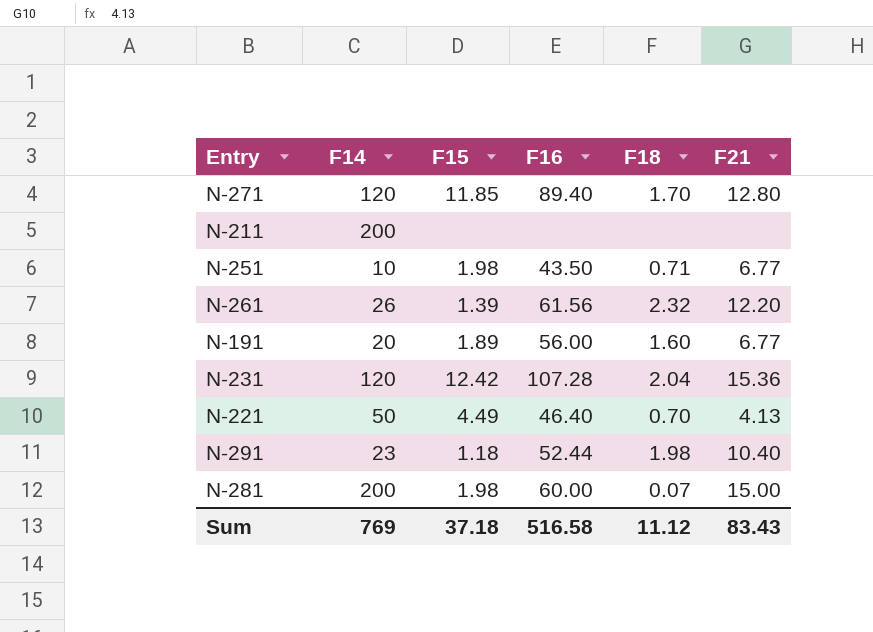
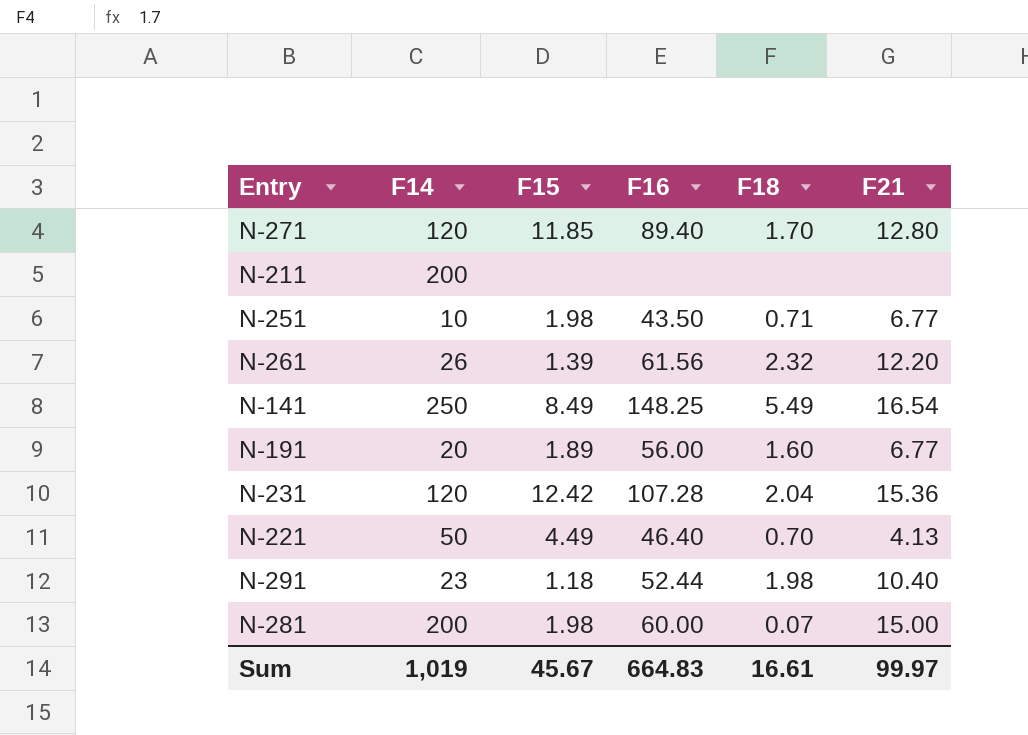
row N-141: none -> 250 | 8.49 | 148.25 | 5.49 | 16.54
Sum | F14: 769 -> 1,019
Sum | F15: 37.18 -> 45.67
Sum | F16: 516.58 -> 664.83
Sum | F18: 11.12 -> 16.61
Sum | F21: 83.43 -> 99.97

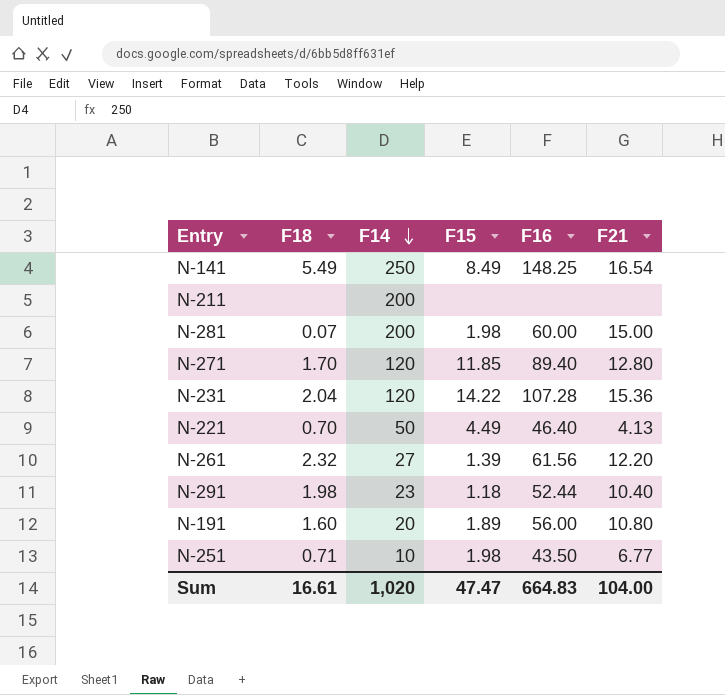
row order: none -> F14 descending
column F18 | position: 5 -> 2
N-231 | F15: 12.42 -> 14.22
N-261 | F14: 26 -> 27
N-191 | F21: 6.77 -> 10.80
Sum | F14: 1,019 -> 1,020
Sum | F15: 45.67 -> 47.47
Sum | F21: 99.97 -> 104.00

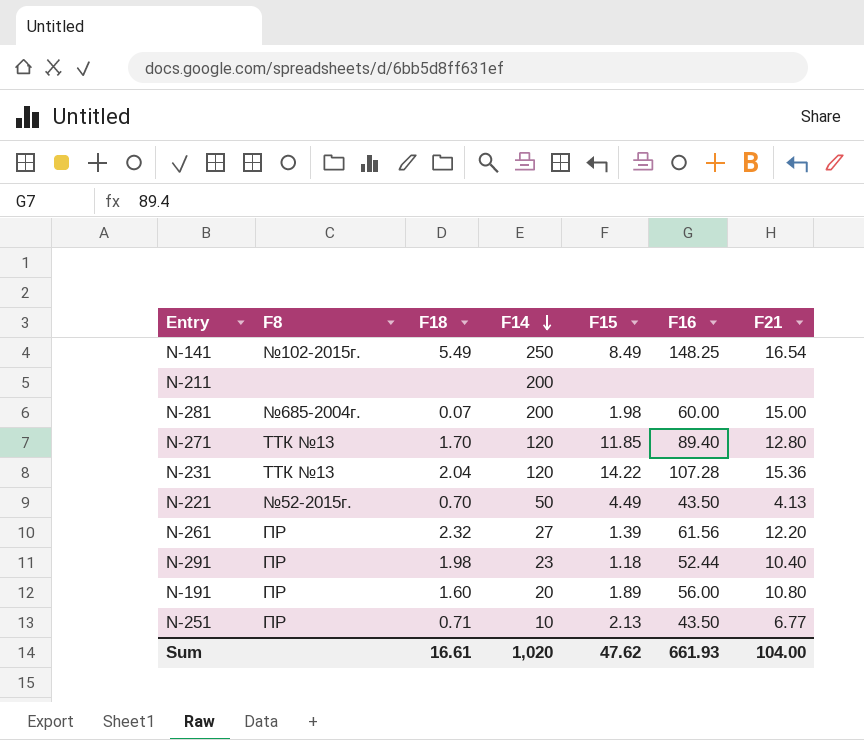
column F8 | position: none -> 2
N-221 | F16: 46.40 -> 43.50
N-251 | F15: 1.98 -> 2.13
Sum | F15: 47.47 -> 47.62
Sum | F16: 664.83 -> 661.93

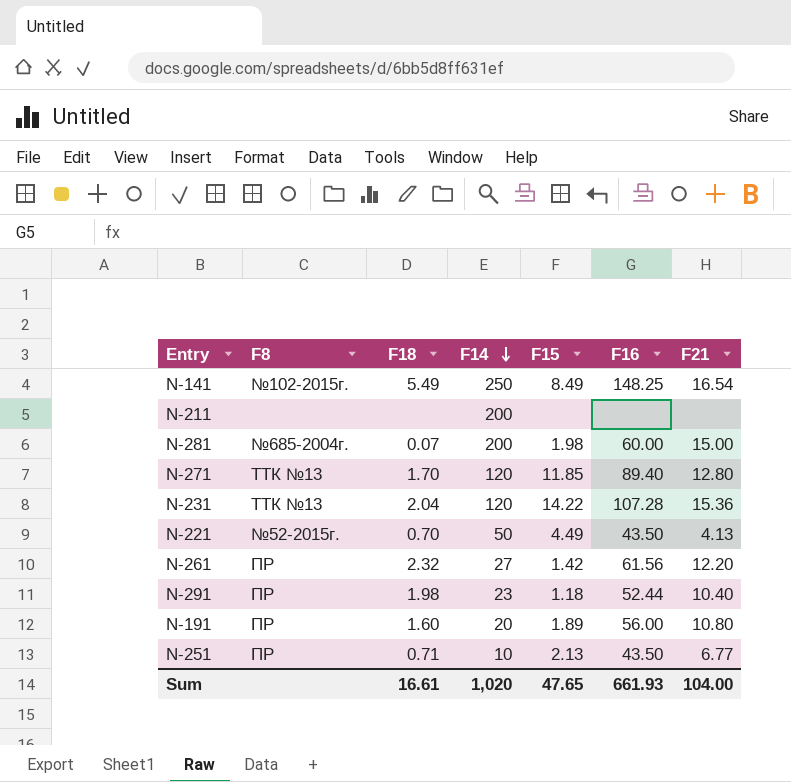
N-261 | F15: 1.39 -> 1.42
Sum | F15: 47.62 -> 47.65

